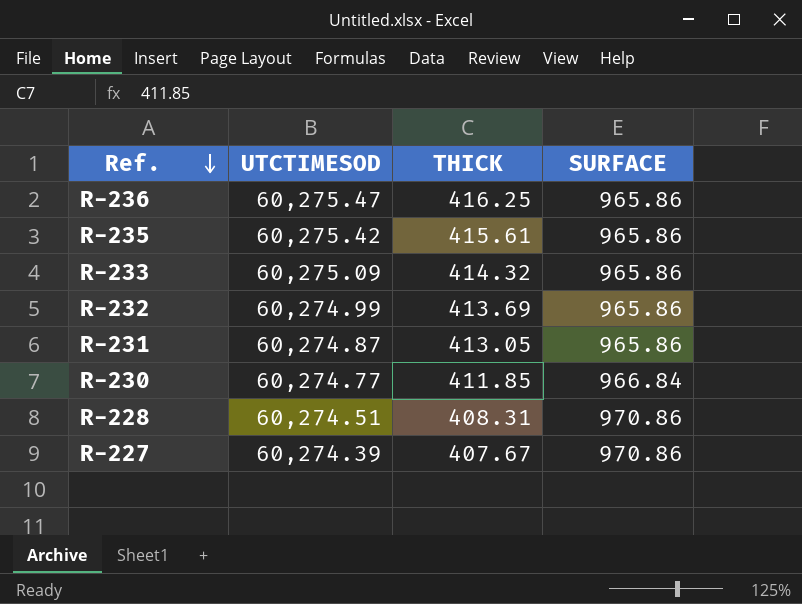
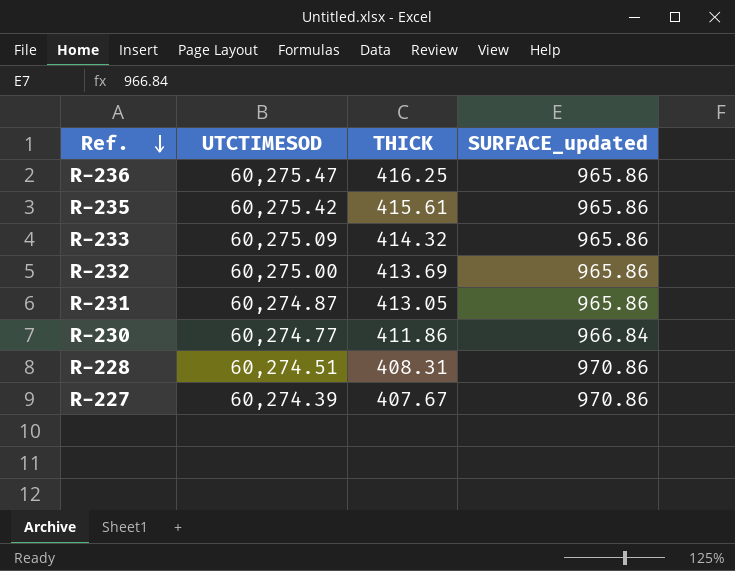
column name: SURFACE -> SURFACE_updated
R-232 | UTCTIMESOD: 60,274.99 -> 60,275.00
R-230 | THICK: 411.85 -> 411.86

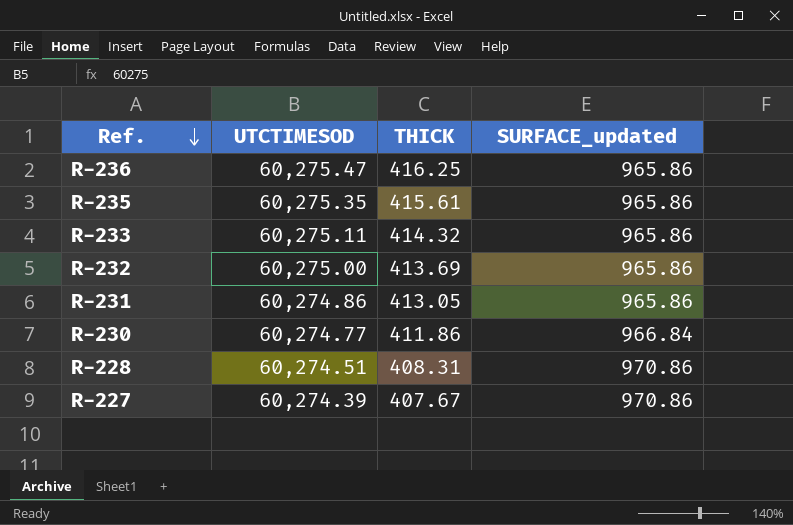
R-235 | UTCTIMESOD: 60,275.42 -> 60,275.35
R-233 | UTCTIMESOD: 60,275.09 -> 60,275.11
R-231 | UTCTIMESOD: 60,274.87 -> 60,274.86

